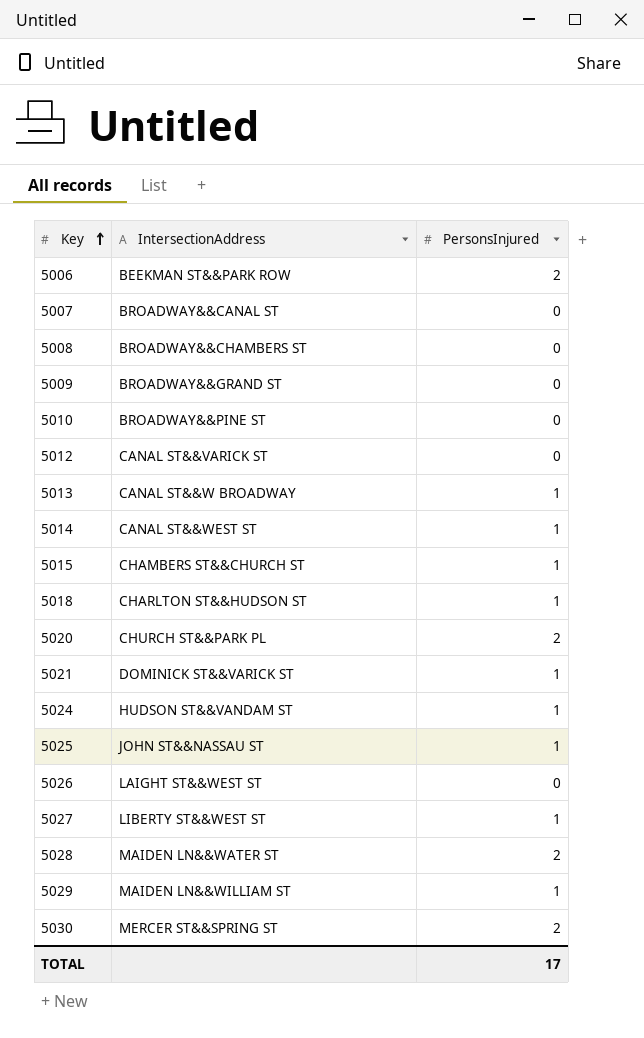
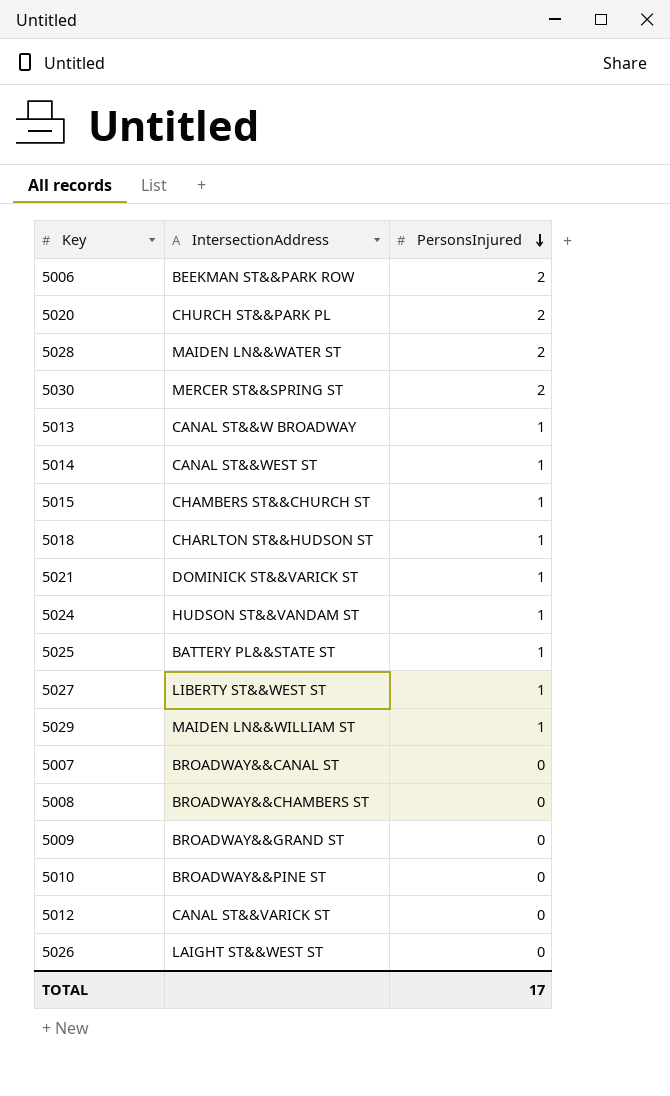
row order: Key ascending -> PersonsInjured descending
5025 | IntersectionAddress: JOHN ST&&NASSAU ST -> BATTERY PL&&STATE ST

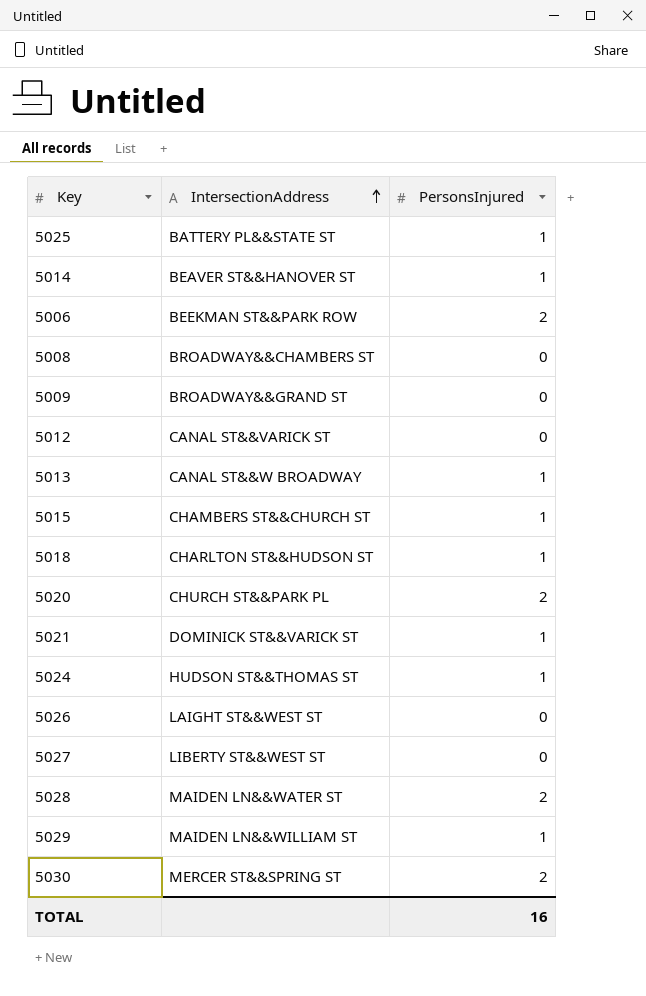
row order: PersonsInjured descending -> IntersectionAddress ascending
row 5007: BROADWAY&&CANAL ST | 0 -> none
row 5010: BROADWAY&&PINE ST | 0 -> none
5014 | IntersectionAddress: CANAL ST&&WEST ST -> BEAVER ST&&HANOVER ST
5024 | IntersectionAddress: HUDSON ST&&VANDAM ST -> HUDSON ST&&THOMAS ST
5027 | PersonsInjured: 1 -> 0
TOTAL | PersonsInjured: 17 -> 16

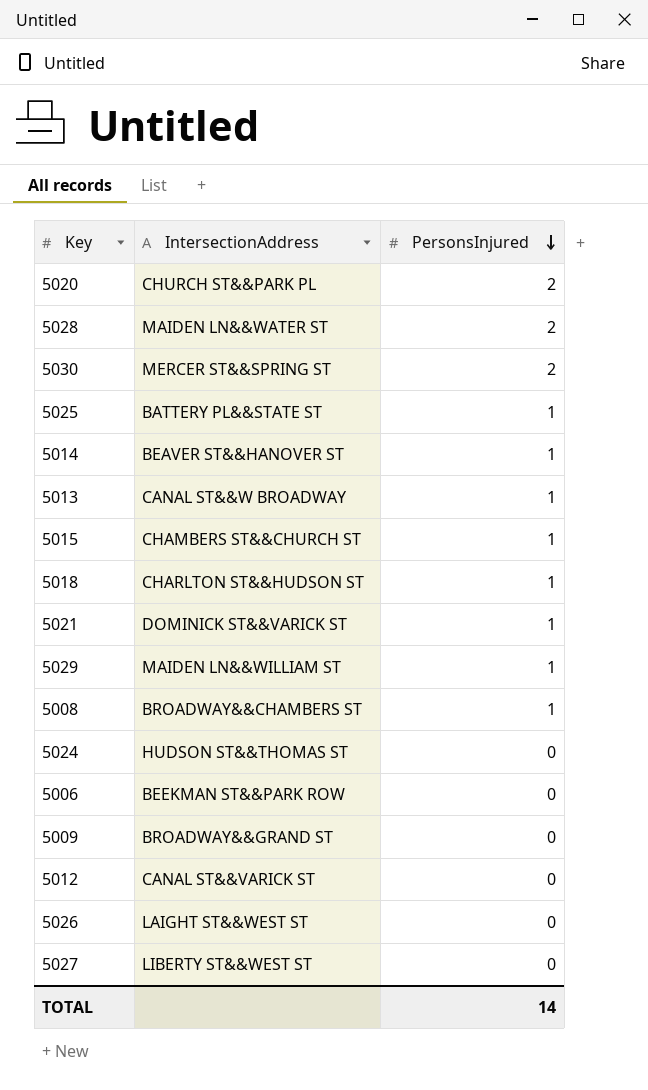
row order: IntersectionAddress ascending -> PersonsInjured descending
5008 | PersonsInjured: 0 -> 1
5024 | PersonsInjured: 1 -> 0
5006 | PersonsInjured: 2 -> 0
TOTAL | PersonsInjured: 16 -> 14

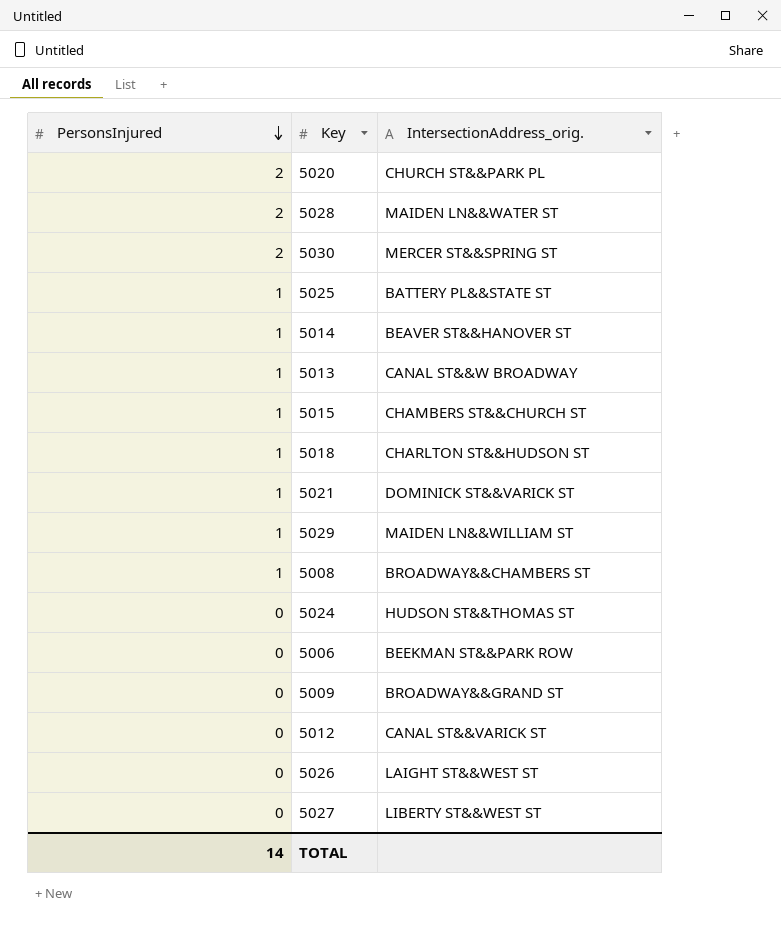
column PersonsInjured | position: 3 -> 1
column name: IntersectionAddress -> IntersectionAddress_orig.

